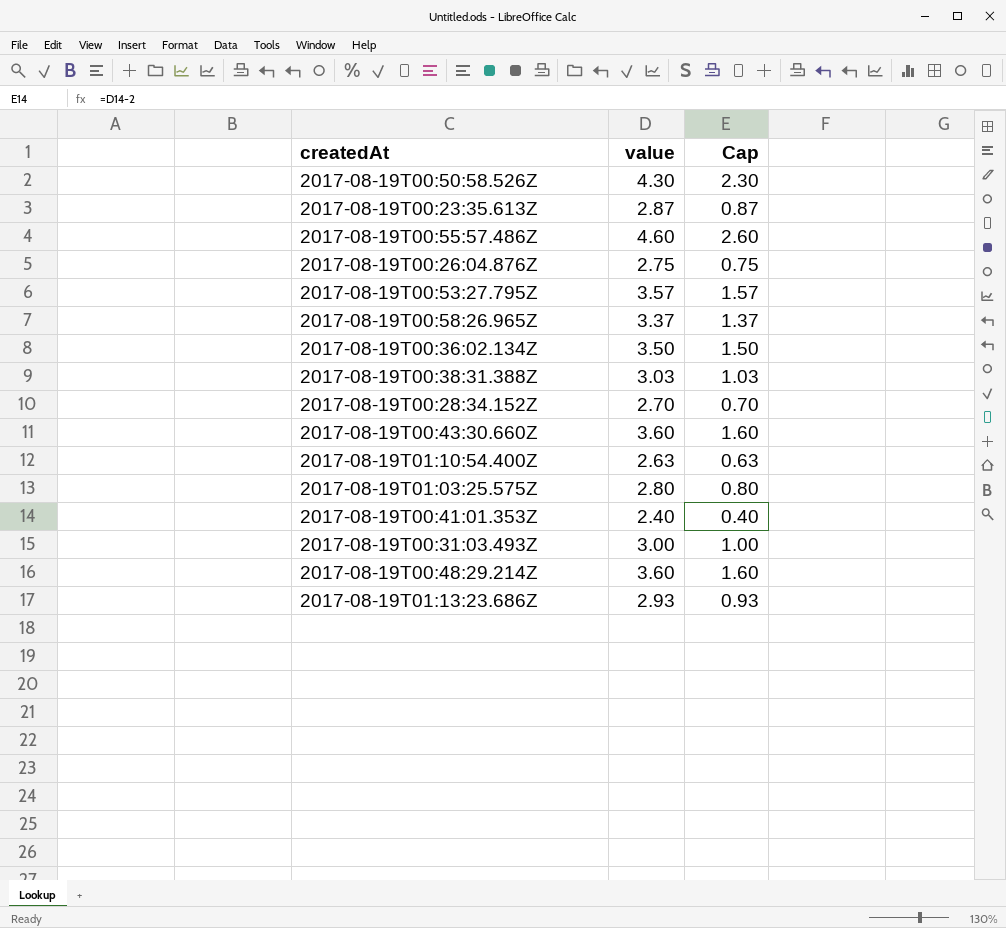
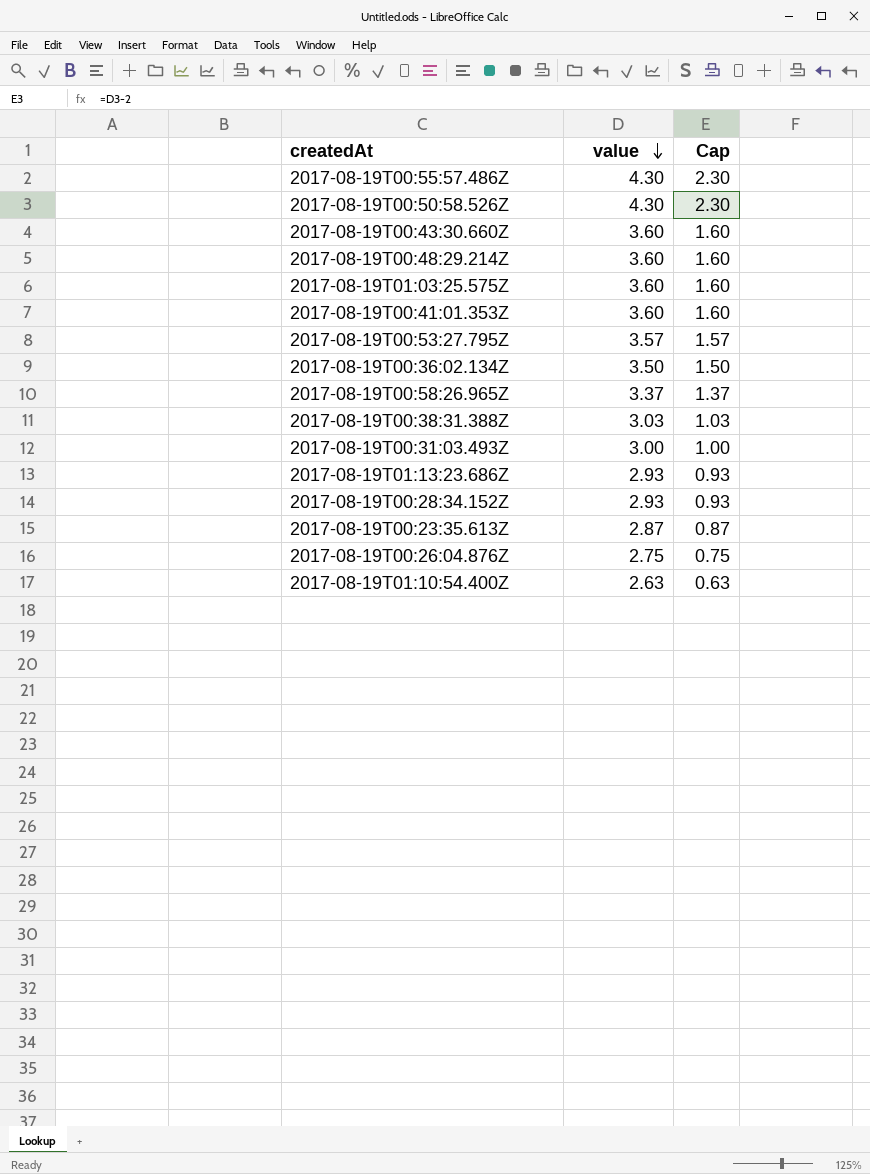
row order: none -> value descending
2017-08-19T00:55:57.486Z | value: 4.60 -> 4.30
2017-08-19T00:55:57.486Z | Cap: 2.60 -> 2.30
2017-08-19T01:03:25.575Z | value: 2.80 -> 3.60
2017-08-19T01:03:25.575Z | Cap: 0.80 -> 1.60
2017-08-19T00:41:01.353Z | value: 2.40 -> 3.60
2017-08-19T00:41:01.353Z | Cap: 0.40 -> 1.60
2017-08-19T00:28:34.152Z | value: 2.70 -> 2.93
2017-08-19T00:28:34.152Z | Cap: 0.70 -> 0.93

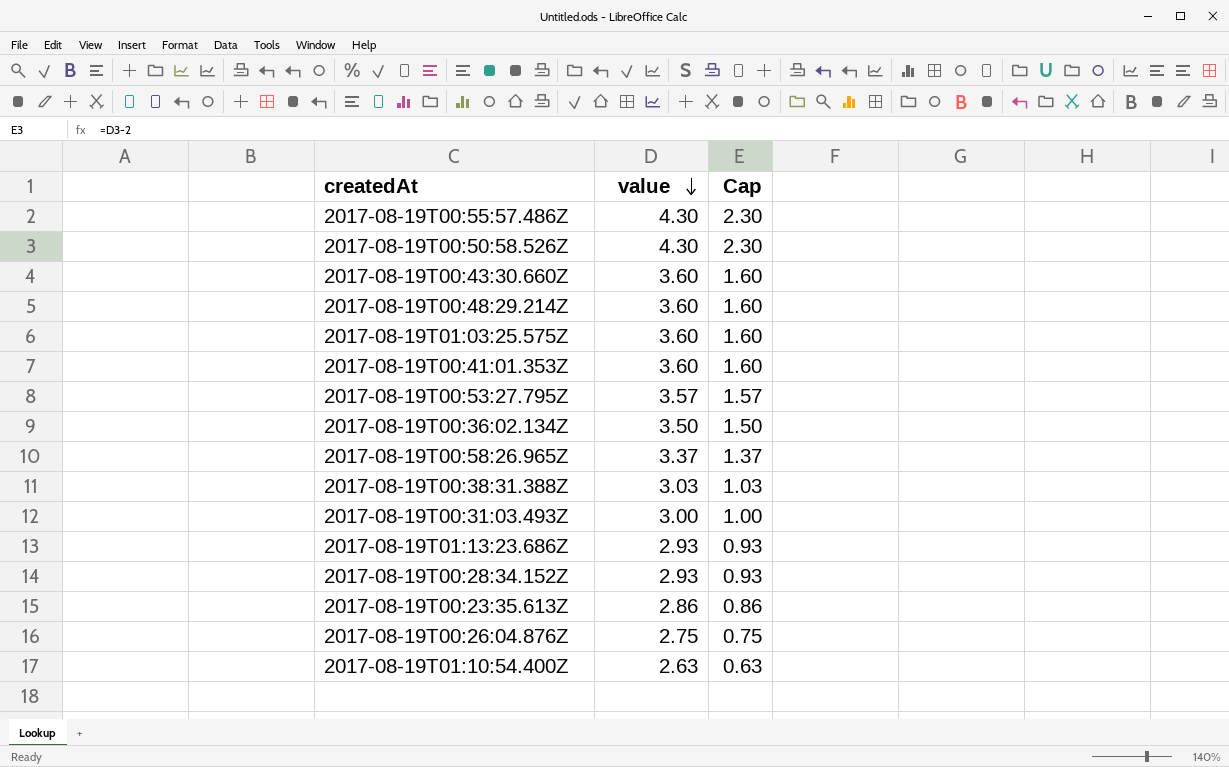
2017-08-19T00:23:35.613Z | value: 2.87 -> 2.86
2017-08-19T00:23:35.613Z | Cap: 0.87 -> 0.86

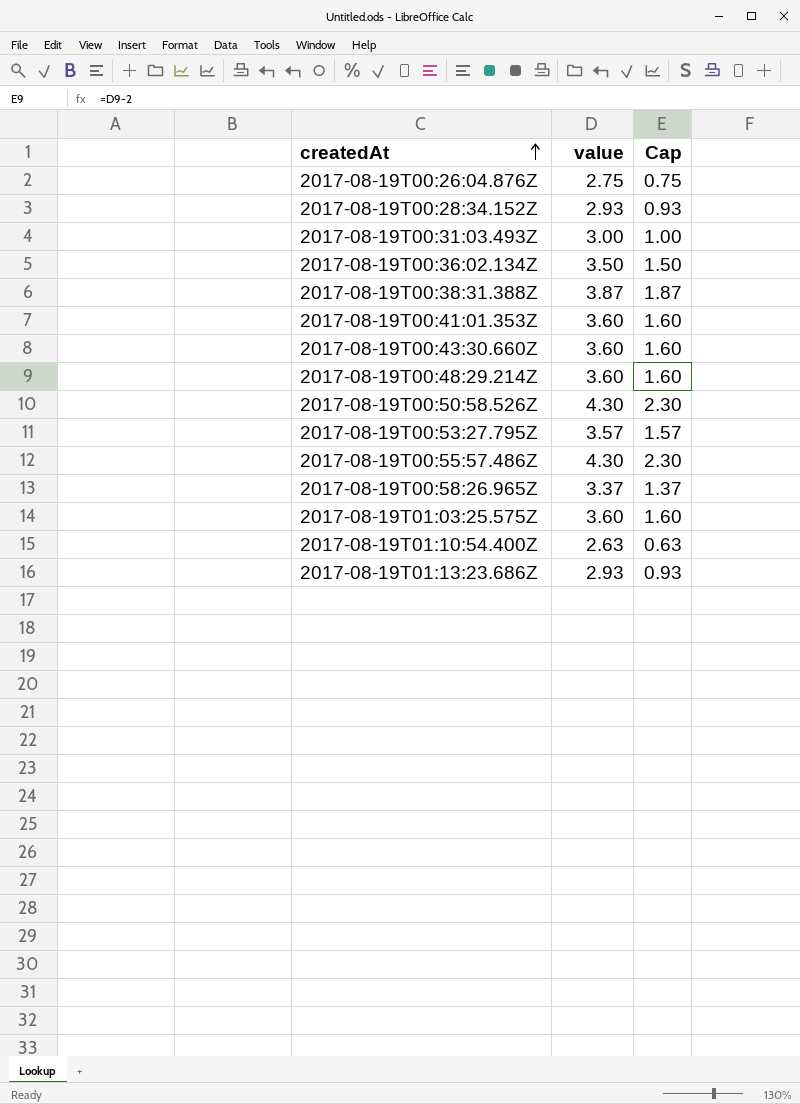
row order: value descending -> createdAt ascending
row 2017-08-19T00:23:35.613Z: 2.86 | 0.86 -> none
2017-08-19T00:38:31.388Z | value: 3.03 -> 3.87
2017-08-19T00:38:31.388Z | Cap: 1.03 -> 1.87

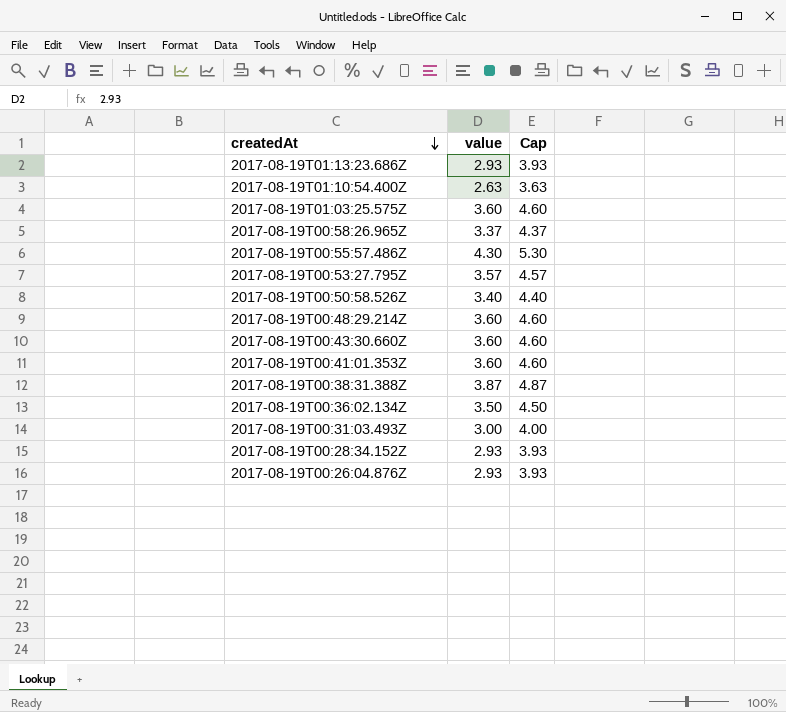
row order: createdAt ascending -> createdAt descending
column Cap | formula: [value] - 2 -> [value] + 1
2017-08-19T00:50:58.526Z | value: 4.30 -> 3.40
2017-08-19T00:26:04.876Z | value: 2.75 -> 2.93

